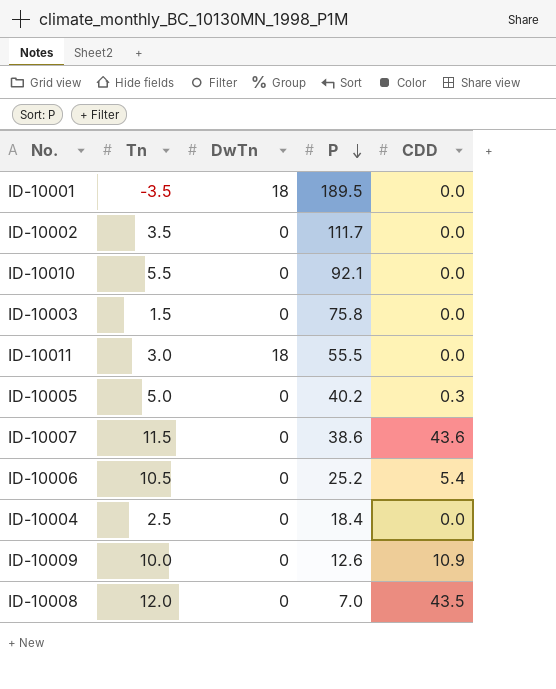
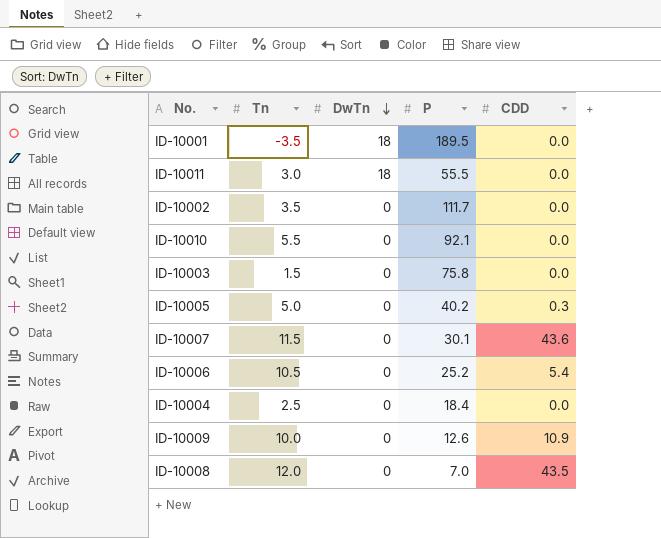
row order: P descending -> DwTn descending
ID-10007 | P: 38.6 -> 30.1

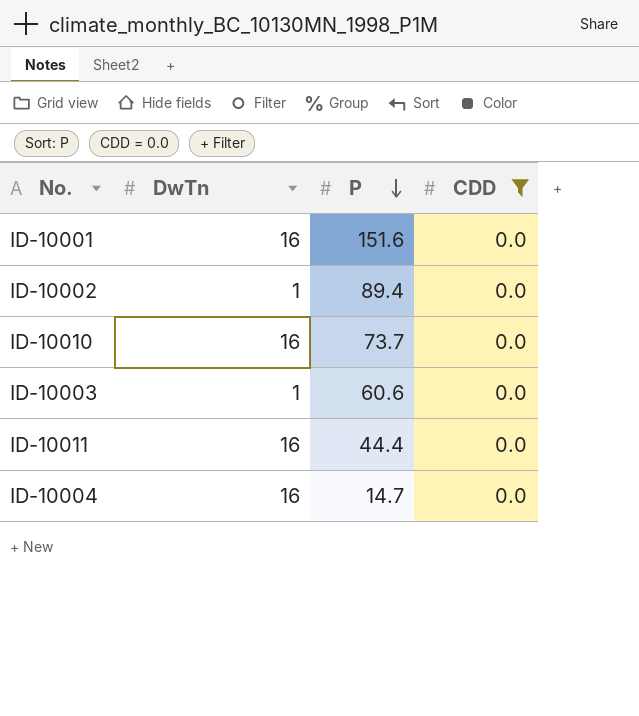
filter: none -> CDD = 0.0
row order: DwTn descending -> P descending
column Tn | position: 2 -> none
ID-10001 | DwTn: 18 -> 16
ID-10001 | P: 189.5 -> 151.6
ID-10002 | DwTn: 0 -> 1
ID-10002 | P: 111.7 -> 89.4
ID-10010 | DwTn: 0 -> 16
ID-10010 | P: 92.1 -> 73.7
ID-10003 | DwTn: 0 -> 1
ID-10003 | P: 75.8 -> 60.6
ID-10011 | DwTn: 18 -> 16
ID-10011 | P: 55.5 -> 44.4
ID-10004 | DwTn: 0 -> 16
ID-10004 | P: 18.4 -> 14.7

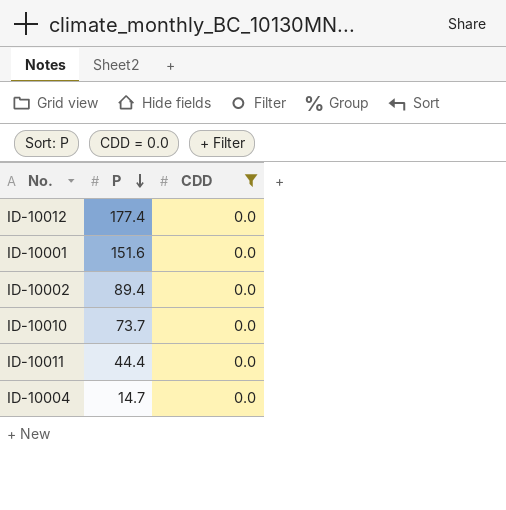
column DwTn | position: 2 -> none
row ID-10003: 1 | 60.6 | 0.0 -> none
row ID-10012: none -> 177.4 | 0.0

